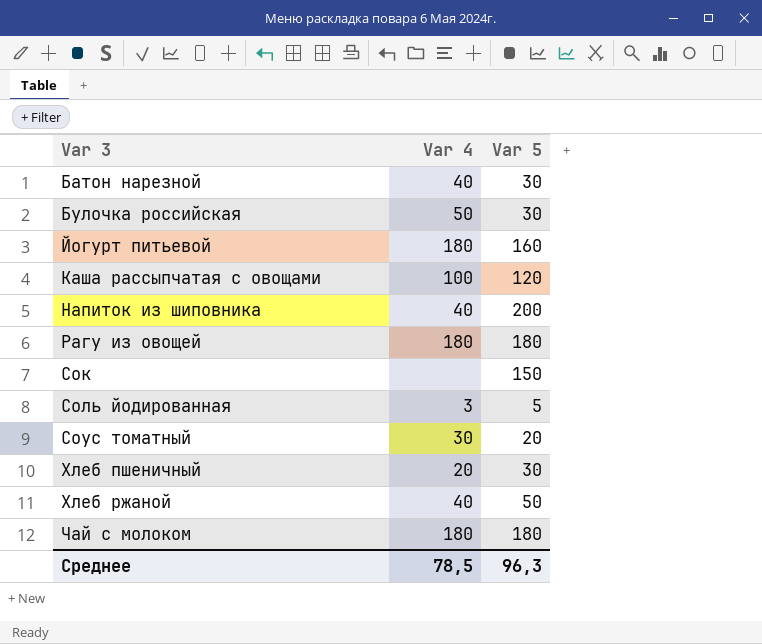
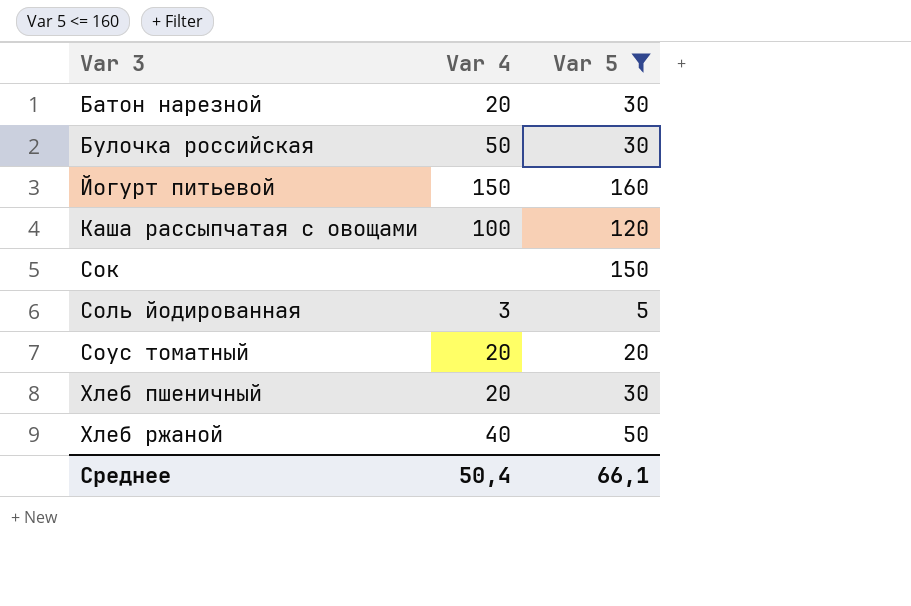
filter: none -> Var 5 <= 160
Батон нарезной | Var 4: 40 -> 20
Йогурт питьевой | Var 4: 180 -> 150
Соус томатный | Var 4: 30 -> 20
Среднее | Var 4: 78,5 -> 50,4
Среднее | Var 5: 96,3 -> 66,1

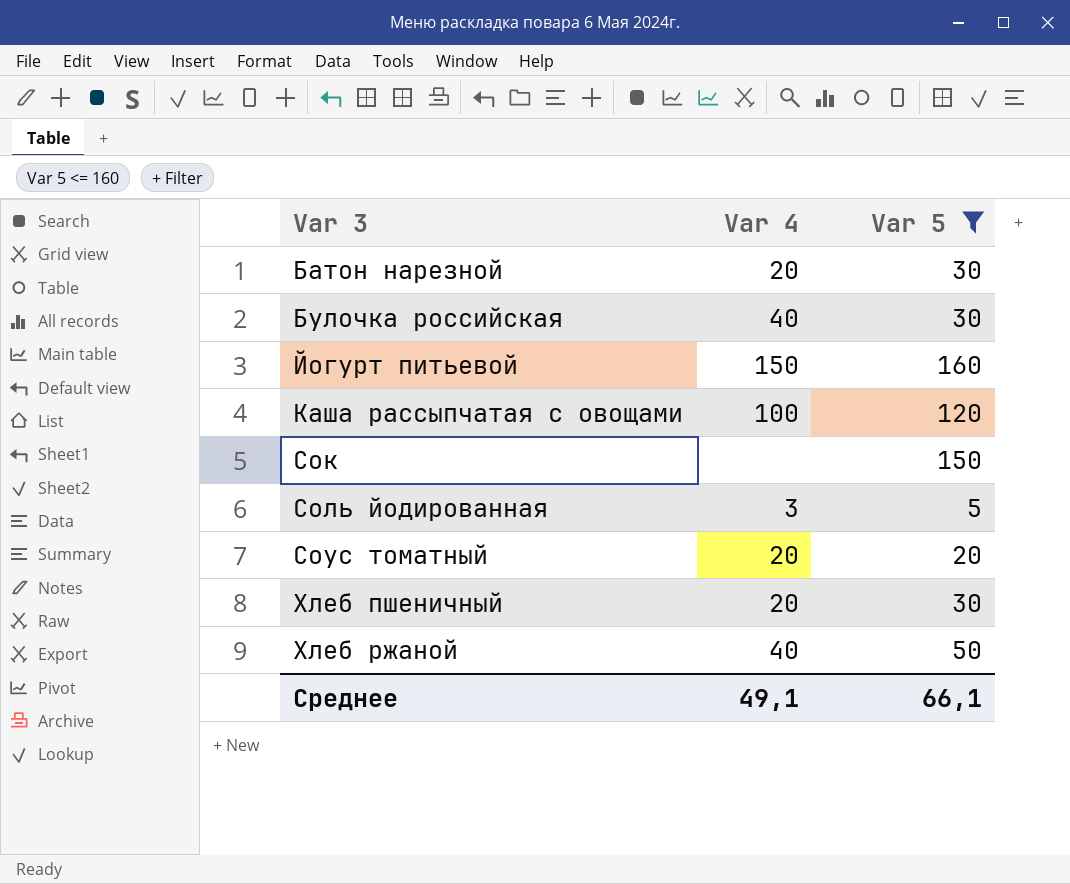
Булочка российская | Var 4: 50 -> 40
Среднее | Var 4: 50,4 -> 49,1

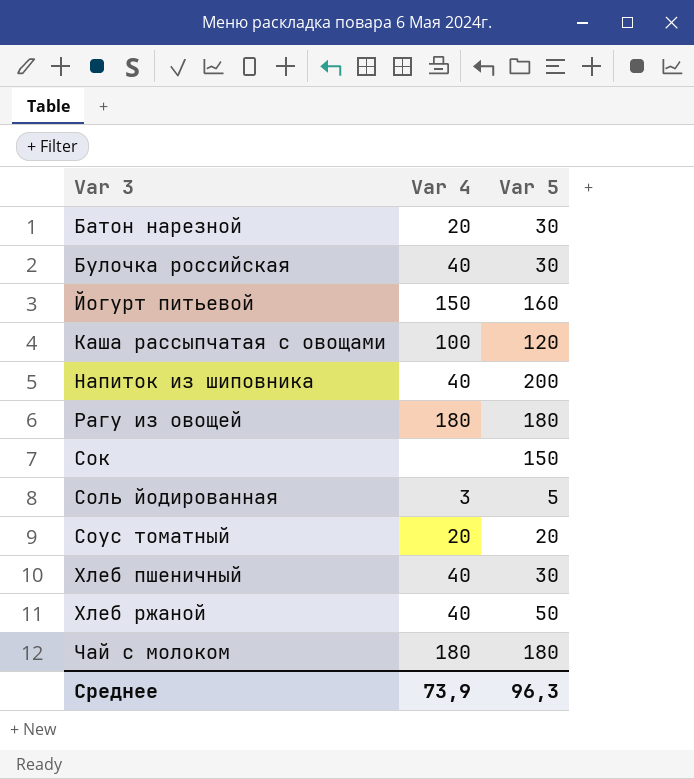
filter: Var 5 <= 160 -> none
Хлеб пшеничный | Var 4: 20 -> 40
Среднее | Var 4: 49,1 -> 73,9
Среднее | Var 5: 66,1 -> 96,3

